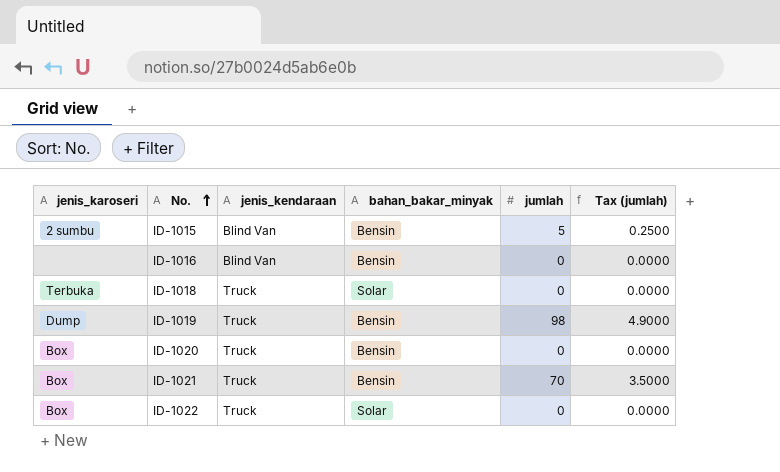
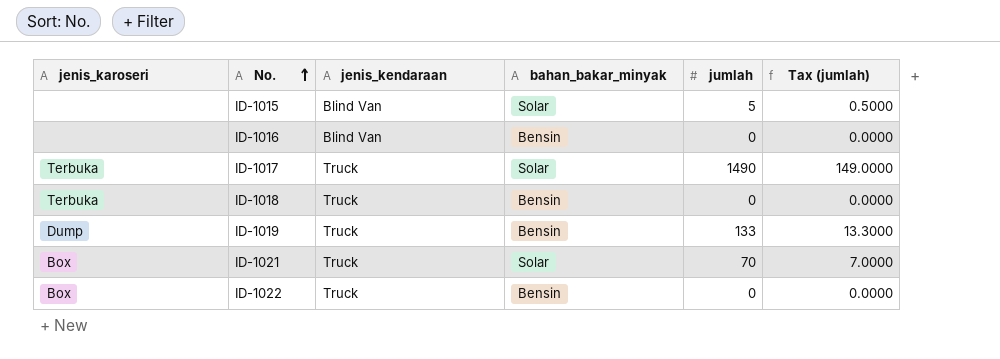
column Tax (jumlah) | formula: [jumlah] * 0.05 -> [jumlah] * 0.1
row ID-1020: Box | Truck | Bensin | 0 | 0.0000 -> none
ID-1015 | jenis_karoseri: 2 sumbu -> none
ID-1015 | bahan_bakar_minyak: Bensin -> Solar
row ID-1017: none -> Terbuka | Truck | Solar | 1490 | 149.0000
ID-1018 | bahan_bakar_minyak: Solar -> Bensin
ID-1019 | jumlah: 98 -> 133
ID-1021 | bahan_bakar_minyak: Bensin -> Solar
ID-1022 | bahan_bakar_minyak: Solar -> Bensin

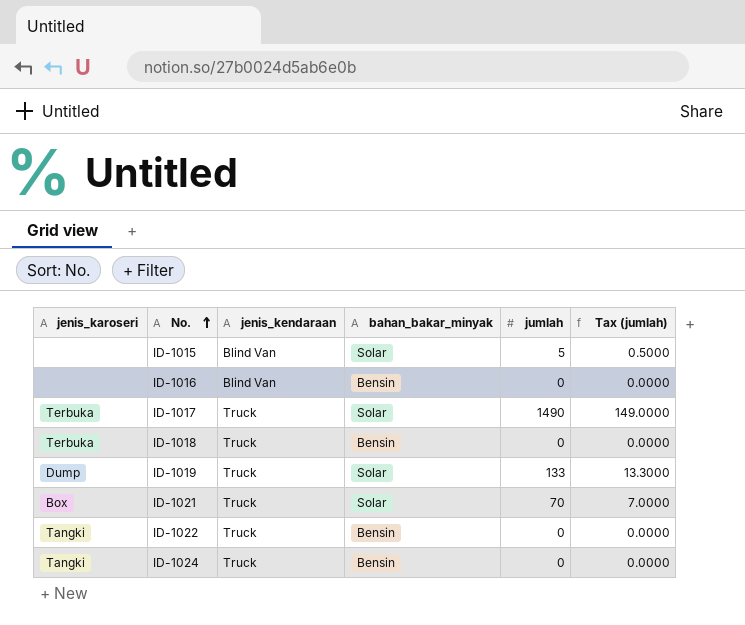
ID-1019 | bahan_bakar_minyak: Bensin -> Solar
ID-1022 | jenis_karoseri: Box -> Tangki
row ID-1024: none -> Tangki | Truck | Bensin | 0 | 0.0000

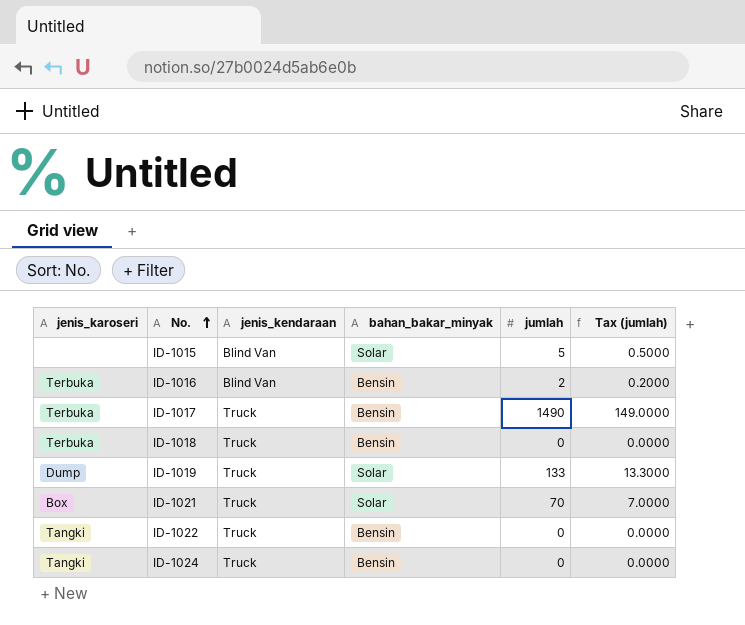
ID-1016 | jenis_karoseri: none -> Terbuka
ID-1016 | jumlah: 0 -> 2
ID-1016 | Tax (jumlah): 0.0000 -> 0.2000
ID-1017 | bahan_bakar_minyak: Solar -> Bensin

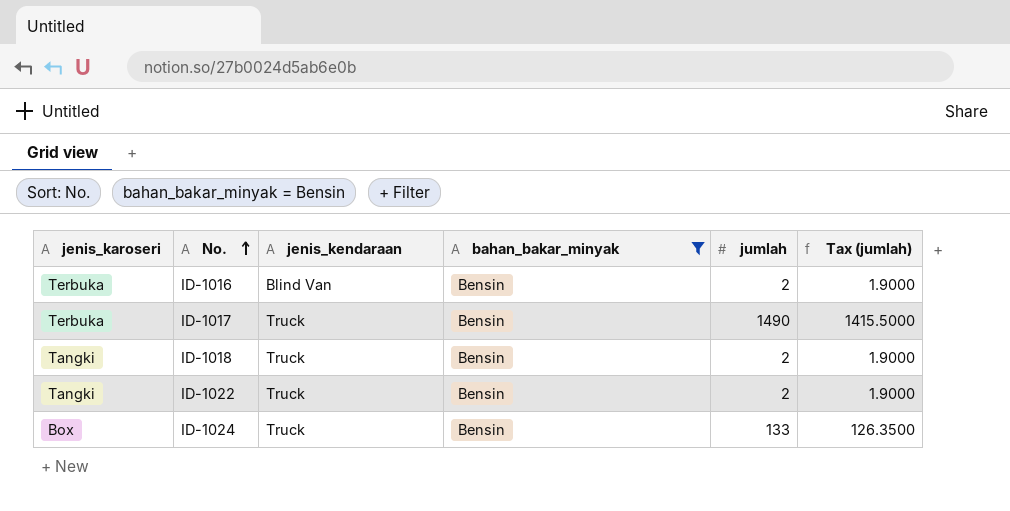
filter: none -> bahan_bakar_minyak = Bensin
column Tax (jumlah) | formula: [jumlah] * 0.1 -> [jumlah] * 0.95
ID-1018 | jenis_karoseri: Terbuka -> Tangki
ID-1018 | jumlah: 0 -> 2
ID-1022 | jumlah: 0 -> 2
ID-1024 | jenis_karoseri: Tangki -> Box
ID-1024 | jumlah: 0 -> 133

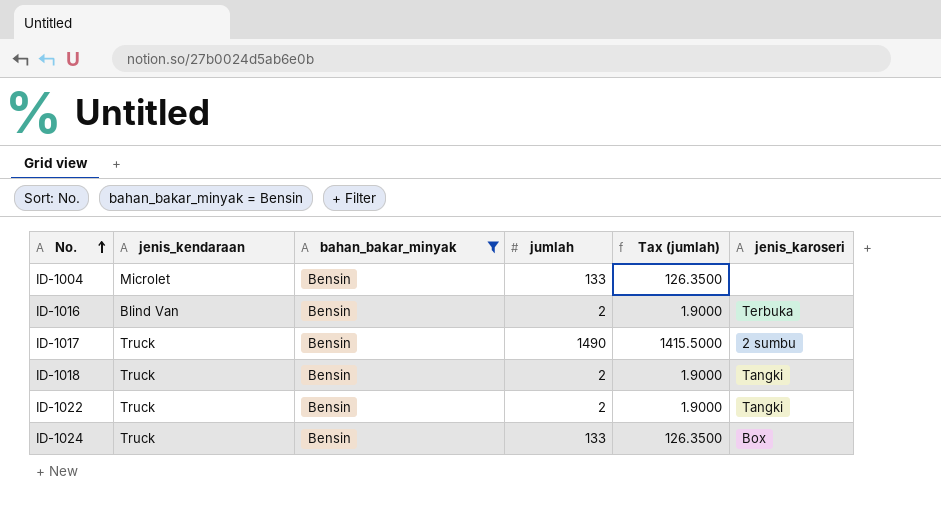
column jenis_karoseri | position: 1 -> 6
row ID-1004: none -> Microlet | Bensin | 133 | 126.3500 | none
ID-1017 | jenis_karoseri: Terbuka -> 2 sumbu

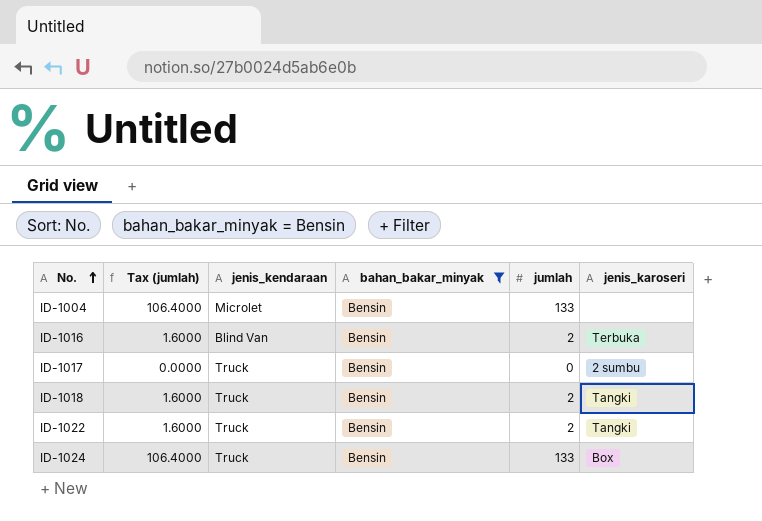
column Tax (jumlah) | formula: [jumlah] * 0.95 -> [jumlah] * 0.8
column Tax (jumlah) | position: 5 -> 2
ID-1017 | jumlah: 1490 -> 0

